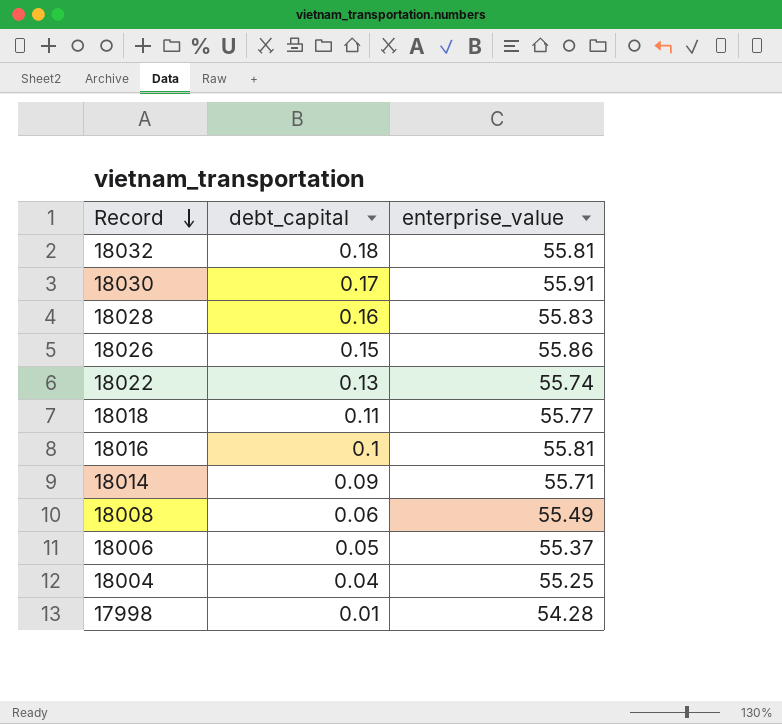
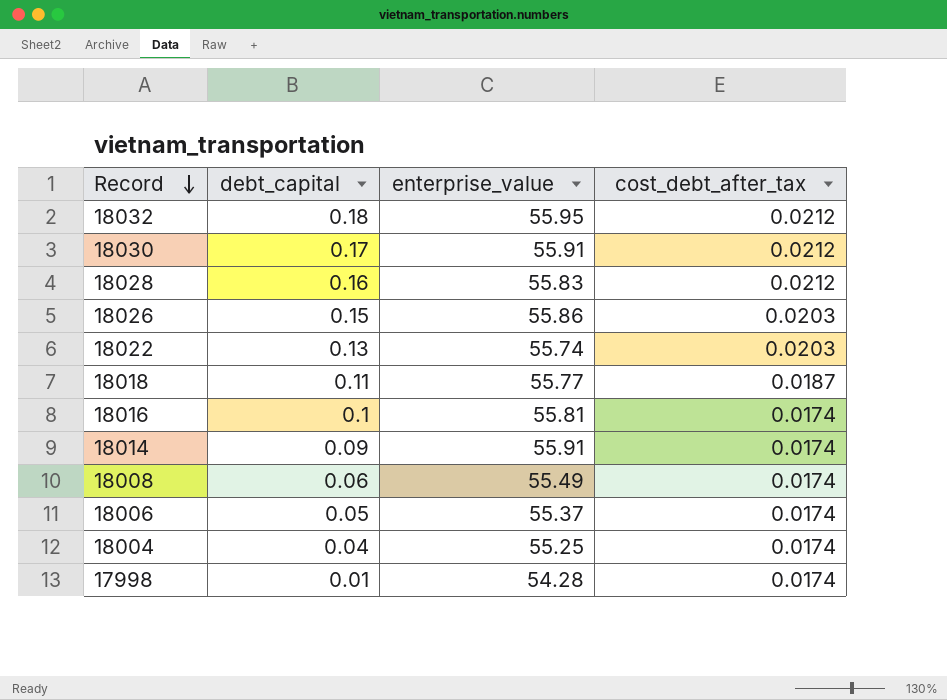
column cost_debt_after_tax | position: none -> 4
18032 | enterprise_value: 55.81 -> 55.95
18014 | enterprise_value: 55.71 -> 55.91

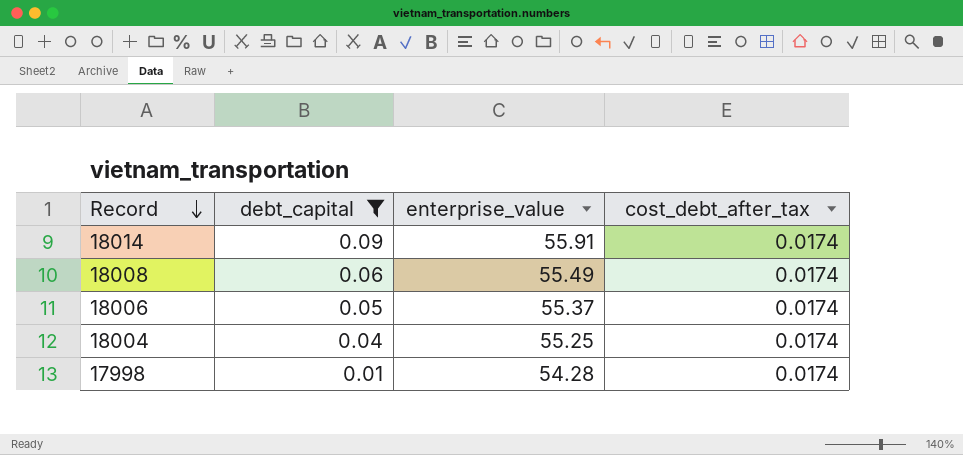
filter: none -> debt_capital <= 0.09

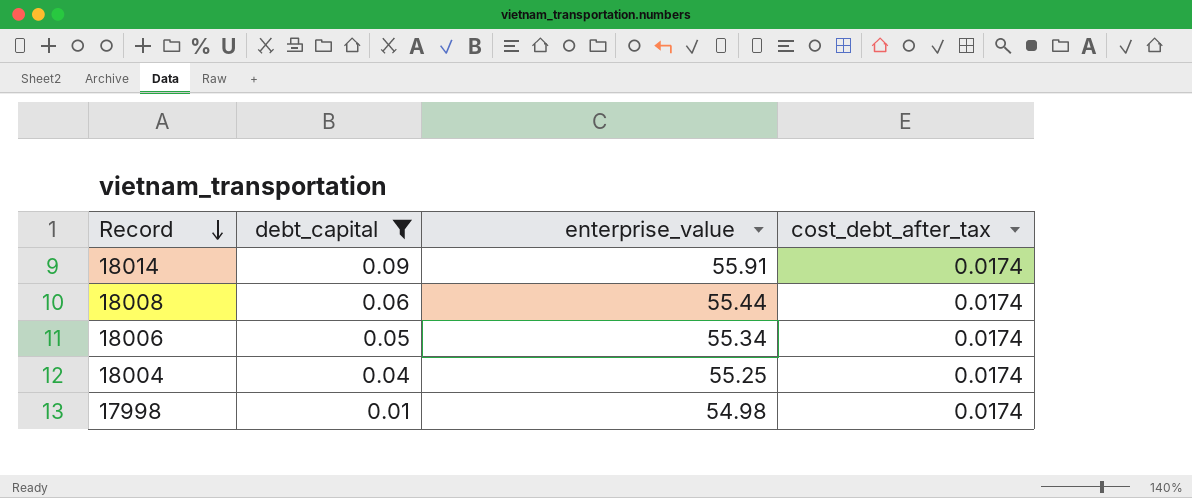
18008 | enterprise_value: 55.49 -> 55.44
18006 | enterprise_value: 55.37 -> 55.34
17998 | enterprise_value: 54.28 -> 54.98

